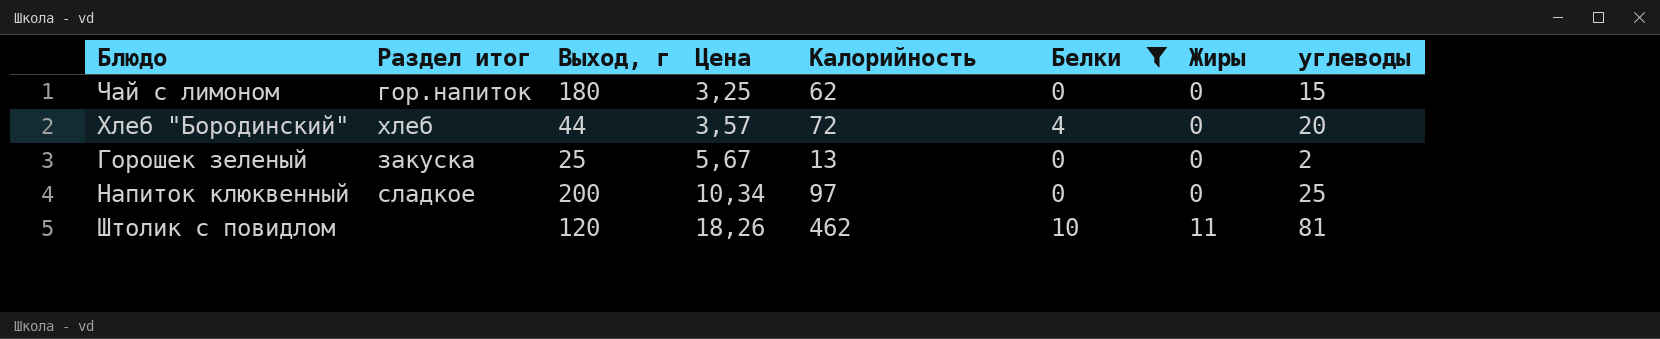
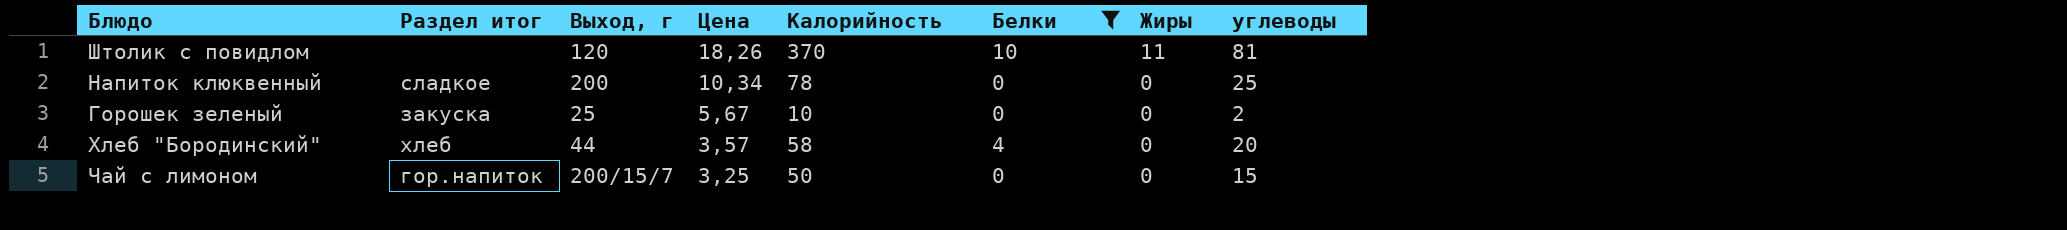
row order: Цена ascending -> Цена descending
Штолик с повидлом | Калорийность: 462 -> 370
Напиток клюквенный | Калорийность: 97 -> 78
Горошек зеленый | Калорийность: 13 -> 10
Хлеб "Бородинский" | Калорийность: 72 -> 58
Чай с лимоном | Выход, г: 180 -> 200/15/7
Чай с лимоном | Калорийность: 62 -> 50

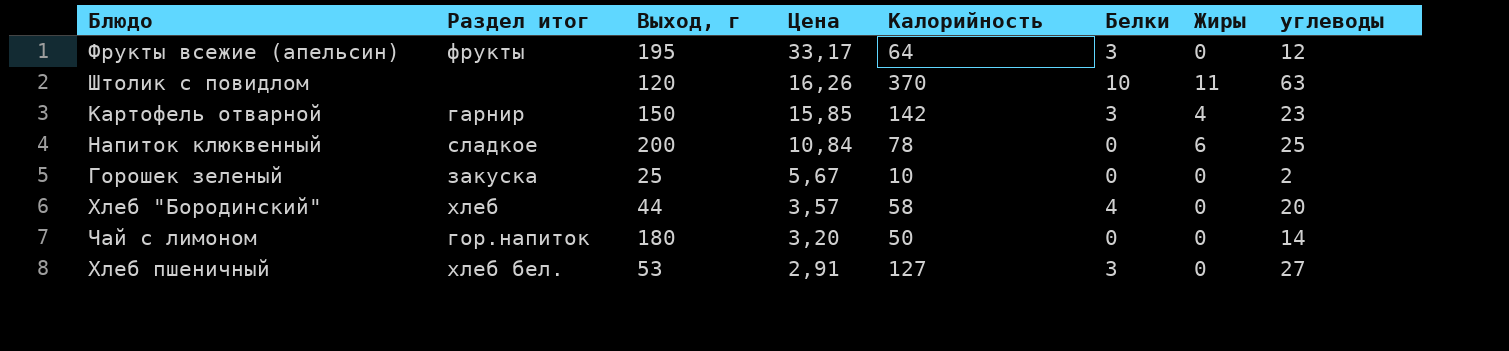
filter: Белки != 3 -> none
Штолик с повидлом | Цена: 18,26 -> 16,26
Штолик с повидлом | углеводы: 81 -> 63
Напиток клюквенный | Цена: 10,34 -> 10,84
Напиток клюквенный | Жиры: 0 -> 6
Чай с лимоном | Выход, г: 200/15/7 -> 180
Чай с лимоном | Цена: 3,25 -> 3,20
Чай с лимоном | углеводы: 15 -> 14

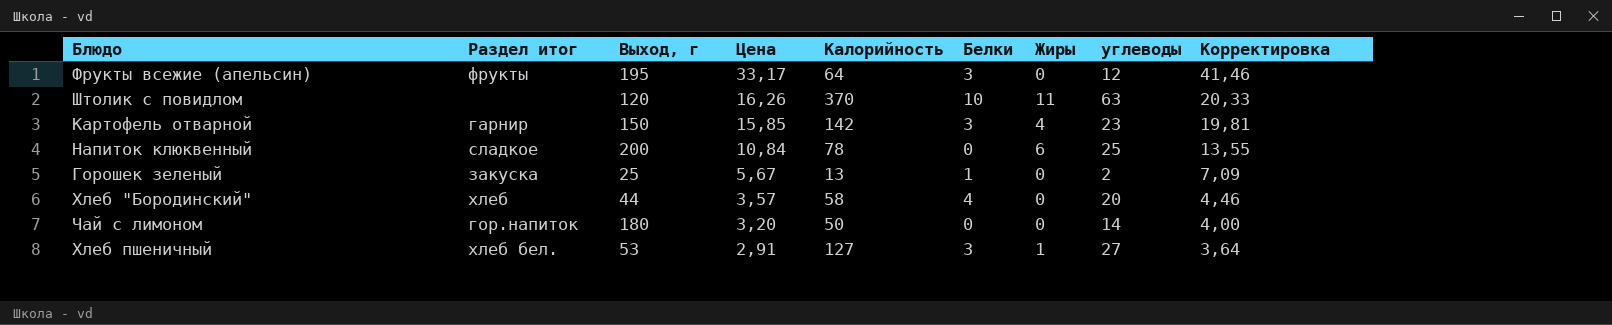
column Корректировка | formula: none -> [Цена] * 1,25
Горошек зеленый | Калорийность: 10 -> 13
Горошек зеленый | Белки: 0 -> 1
Хлеб пшеничный | Жиры: 0 -> 1

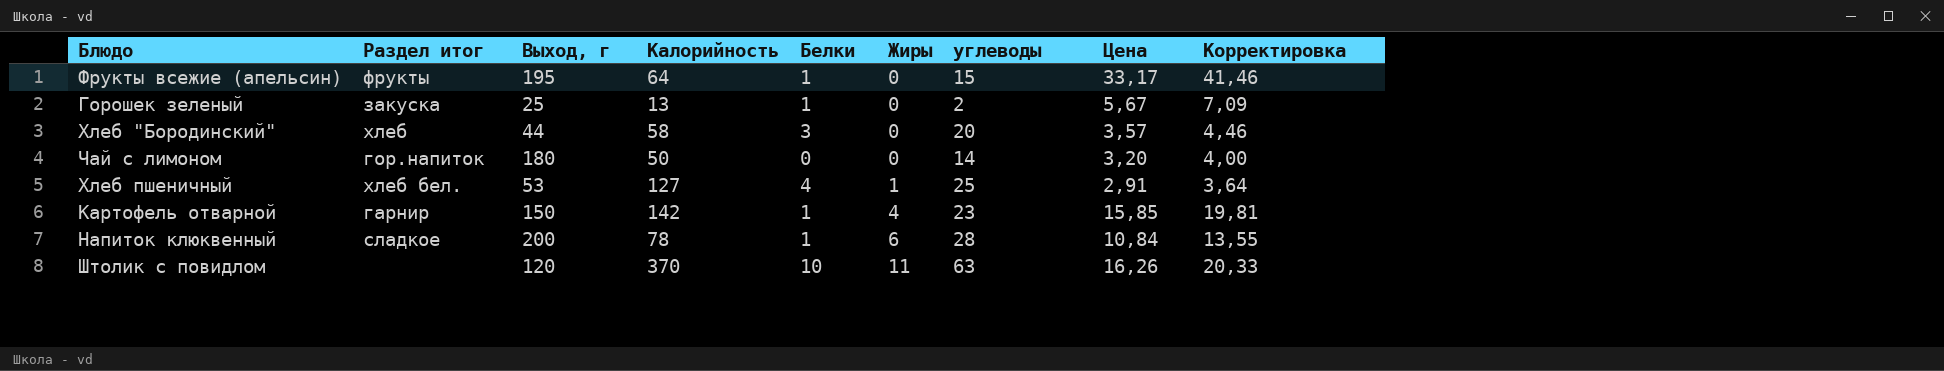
row order: Цена descending -> Жиры ascending
column Цена | position: 4 -> 8
Фрукты всежие (апельсин) | Белки: 3 -> 1
Фрукты всежие (апельсин) | углеводы: 12 -> 15
Хлеб "Бородинский" | Белки: 4 -> 3
Хлеб пшеничный | Белки: 3 -> 4
Хлеб пшеничный | углеводы: 27 -> 25
Картофель отварной | Белки: 3 -> 1
Напиток клюквенный | Белки: 0 -> 1
Напиток клюквенный | углеводы: 25 -> 28

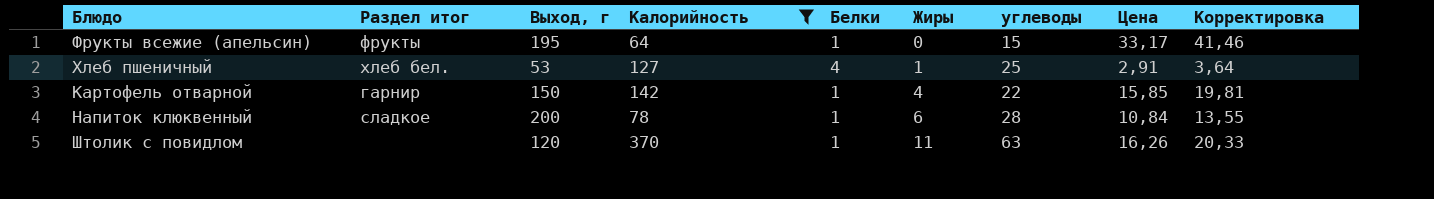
filter: none -> Калорийность >= 64
Картофель отварной | углеводы: 23 -> 22
Штолик с повидлом | Белки: 10 -> 1

